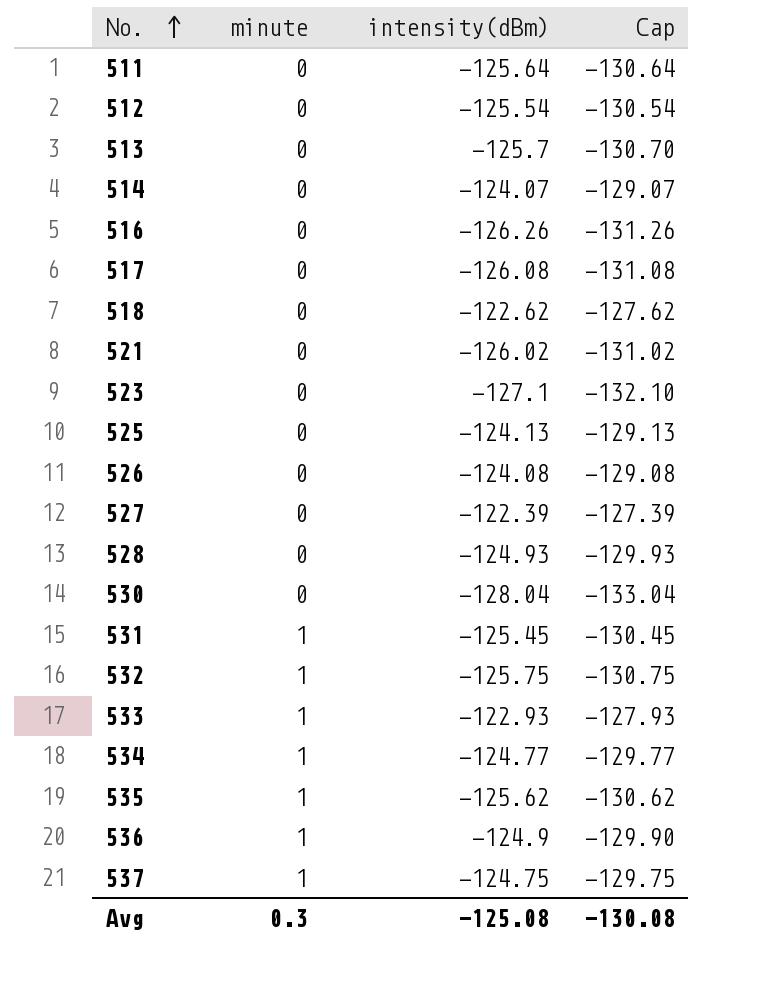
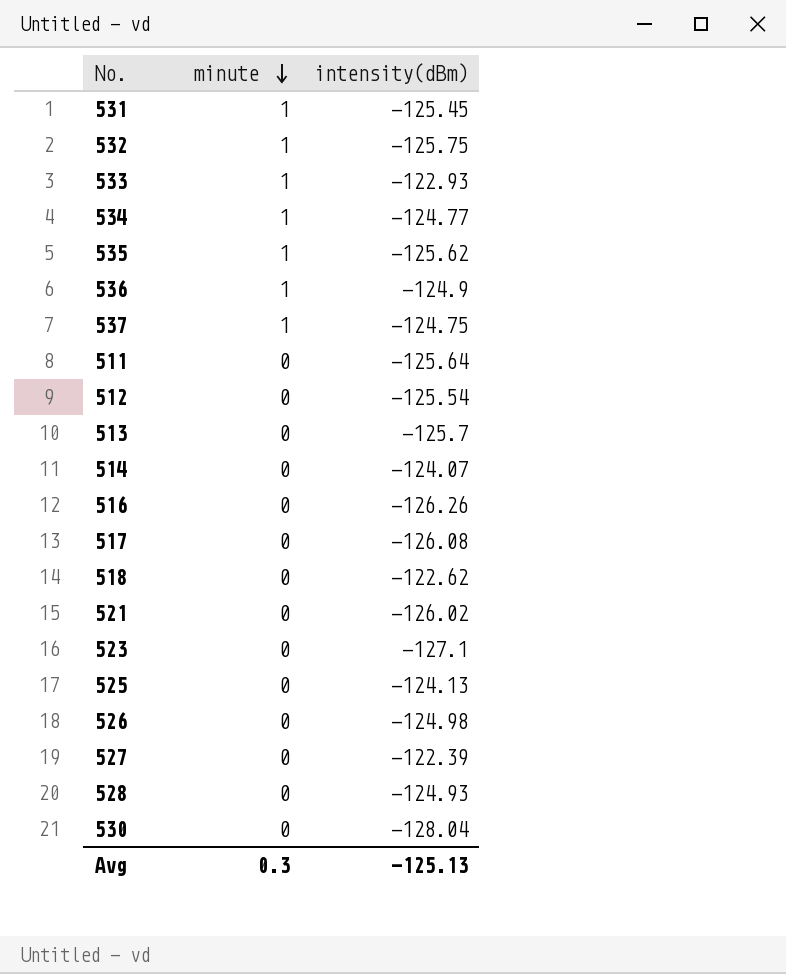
row order: No. ascending -> minute descending
column Cap | formula: [intensity(dBm)] - 5 -> none
526 | intensity(dBm): -124.08 -> -124.98
Avg | intensity(dBm): -125.08 -> -125.13

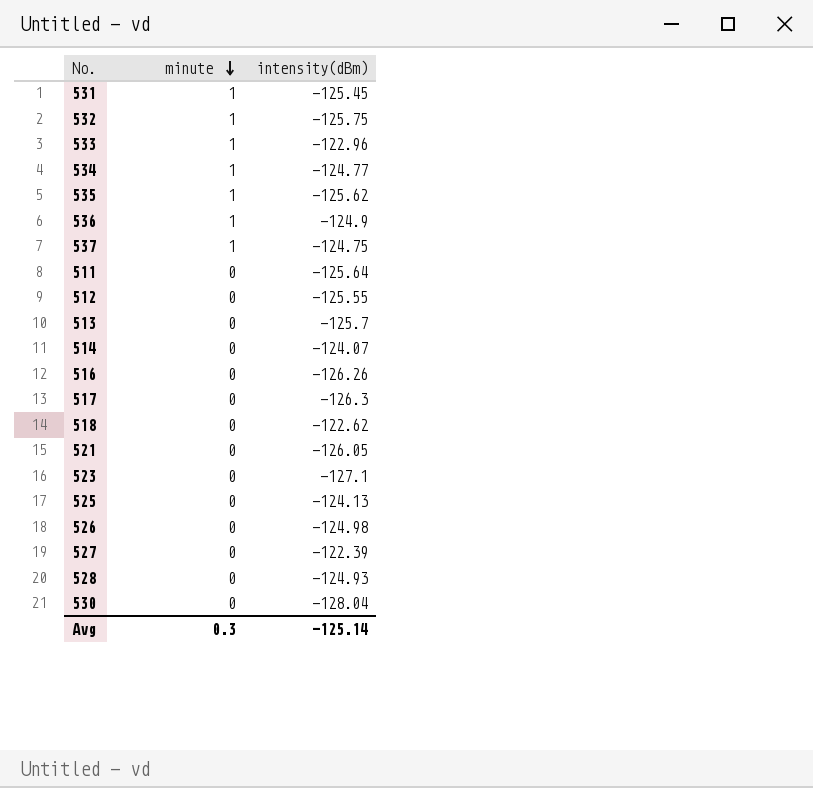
533 | intensity(dBm): -122.93 -> -122.96
512 | intensity(dBm): -125.54 -> -125.55
517 | intensity(dBm): -126.08 -> -126.3
521 | intensity(dBm): -126.02 -> -126.05
Avg | intensity(dBm): -125.13 -> -125.14

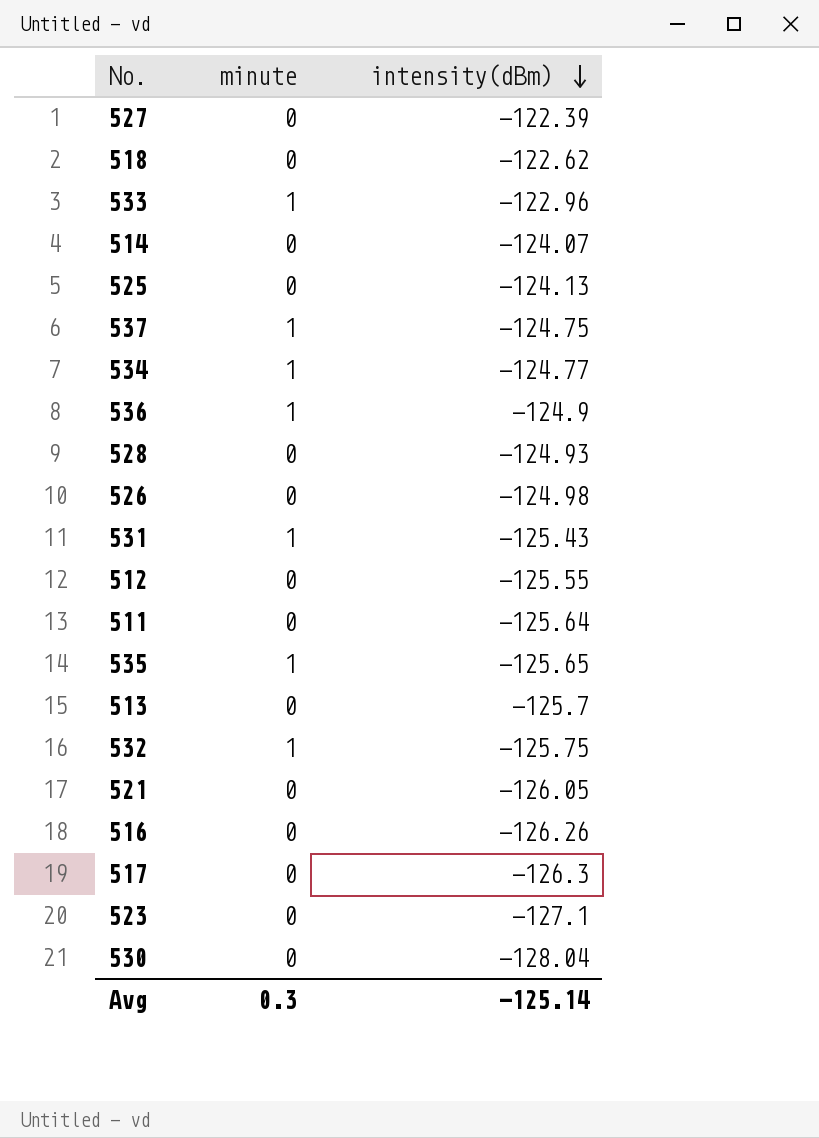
row order: minute descending -> intensity(dBm) descending
531 | intensity(dBm): -125.45 -> -125.43
535 | intensity(dBm): -125.62 -> -125.65

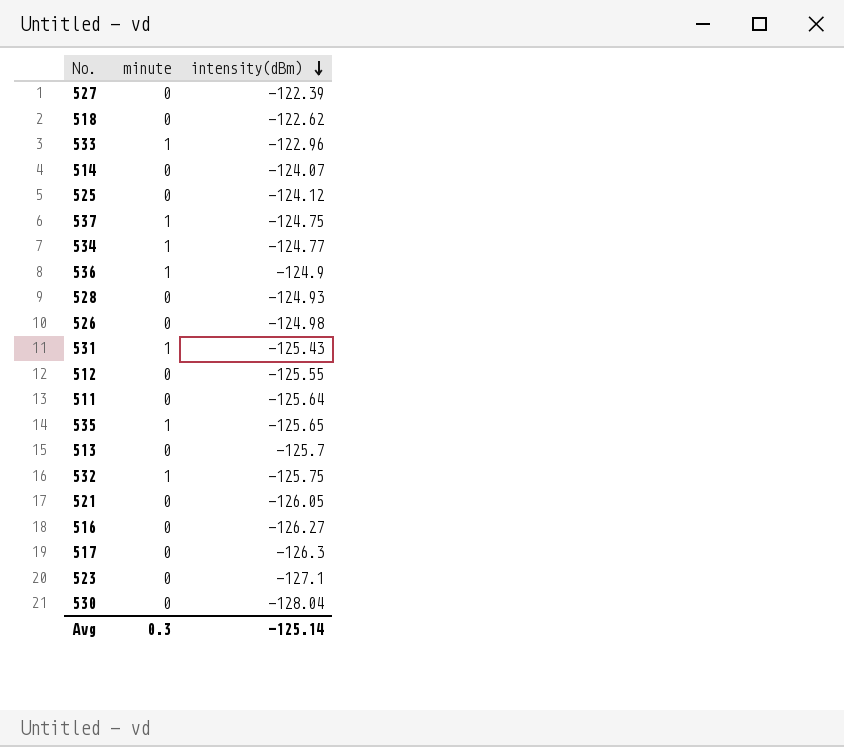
525 | intensity(dBm): -124.13 -> -124.12
516 | intensity(dBm): -126.26 -> -126.27

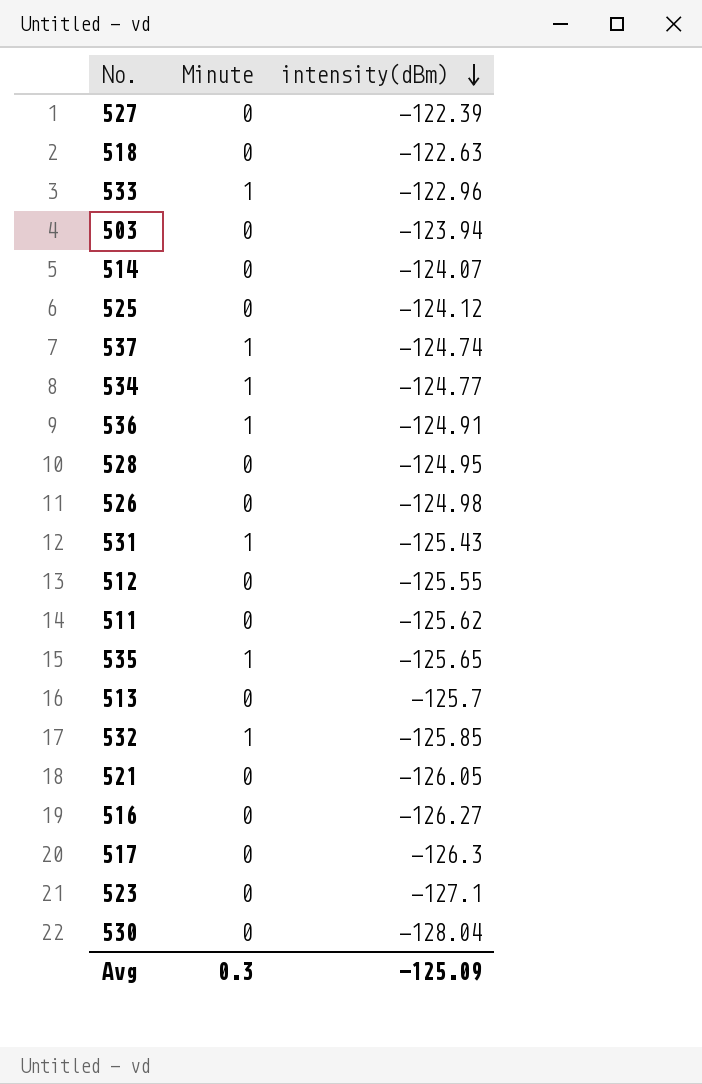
column name: minute -> Minute
518 | intensity(dBm): -122.62 -> -122.63
row 503: none -> 0 | -123.94
537 | intensity(dBm): -124.75 -> -124.74
536 | intensity(dBm): -124.9 -> -124.91
528 | intensity(dBm): -124.93 -> -124.95
511 | intensity(dBm): -125.64 -> -125.62
532 | intensity(dBm): -125.75 -> -125.85
Avg | intensity(dBm): -125.14 -> -125.09

